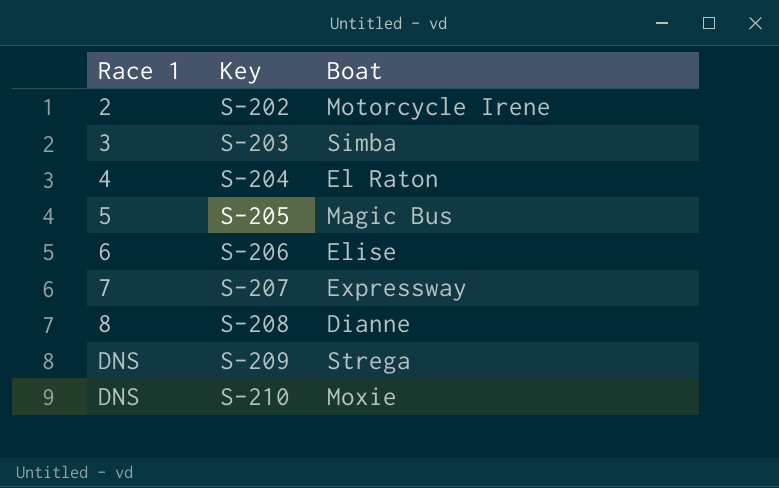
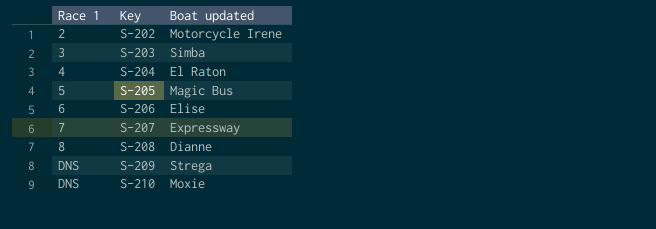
column name: Boat -> Boat updated

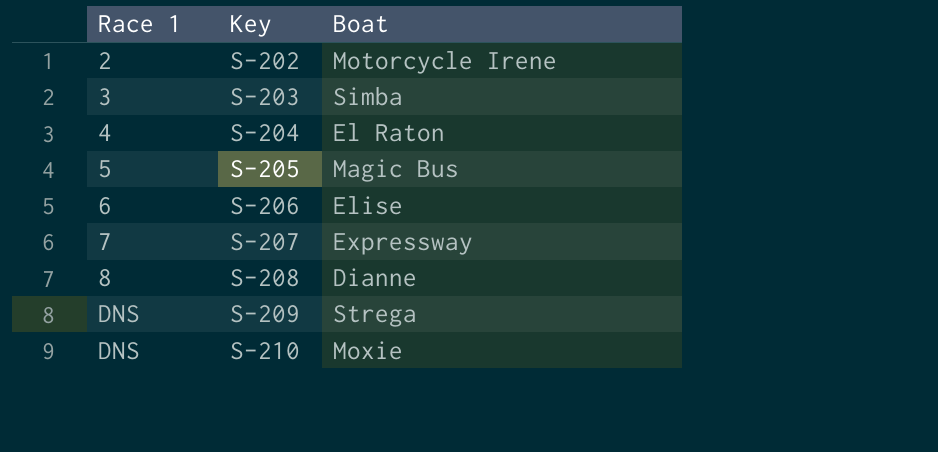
column name: Boat updated -> Boat

